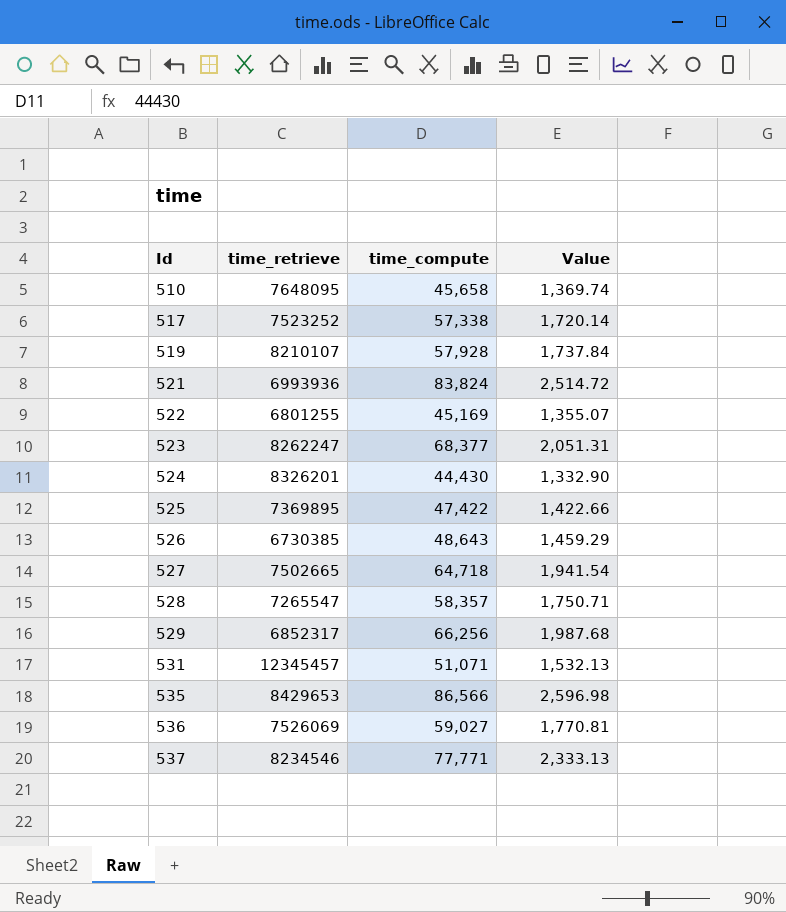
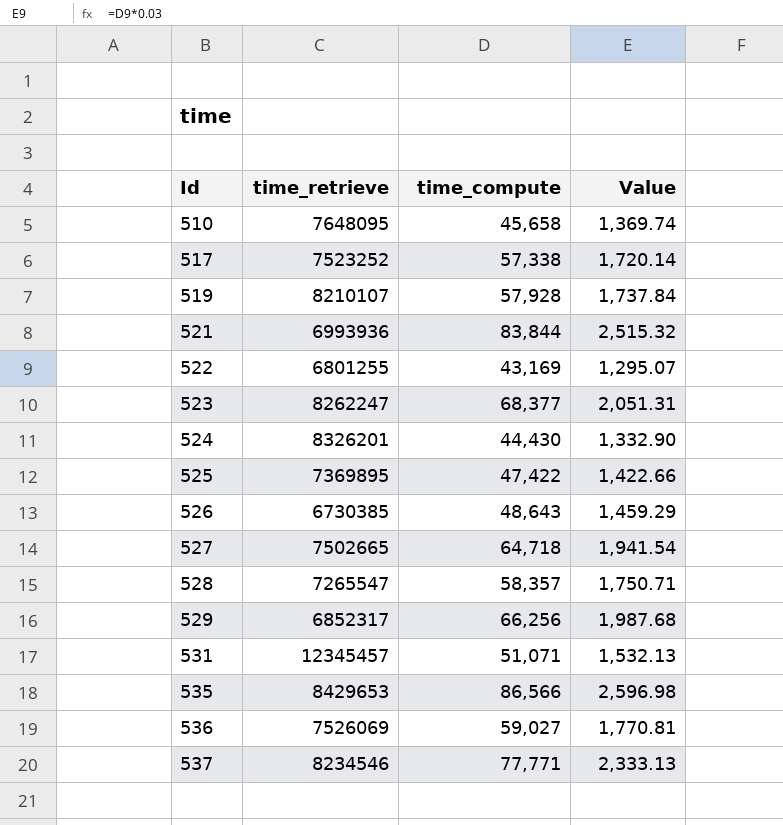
521 | time_compute: 83,824 -> 83,844
521 | Value: 2,514.72 -> 2,515.32
522 | time_compute: 45,169 -> 43,169
522 | Value: 1,355.07 -> 1,295.07

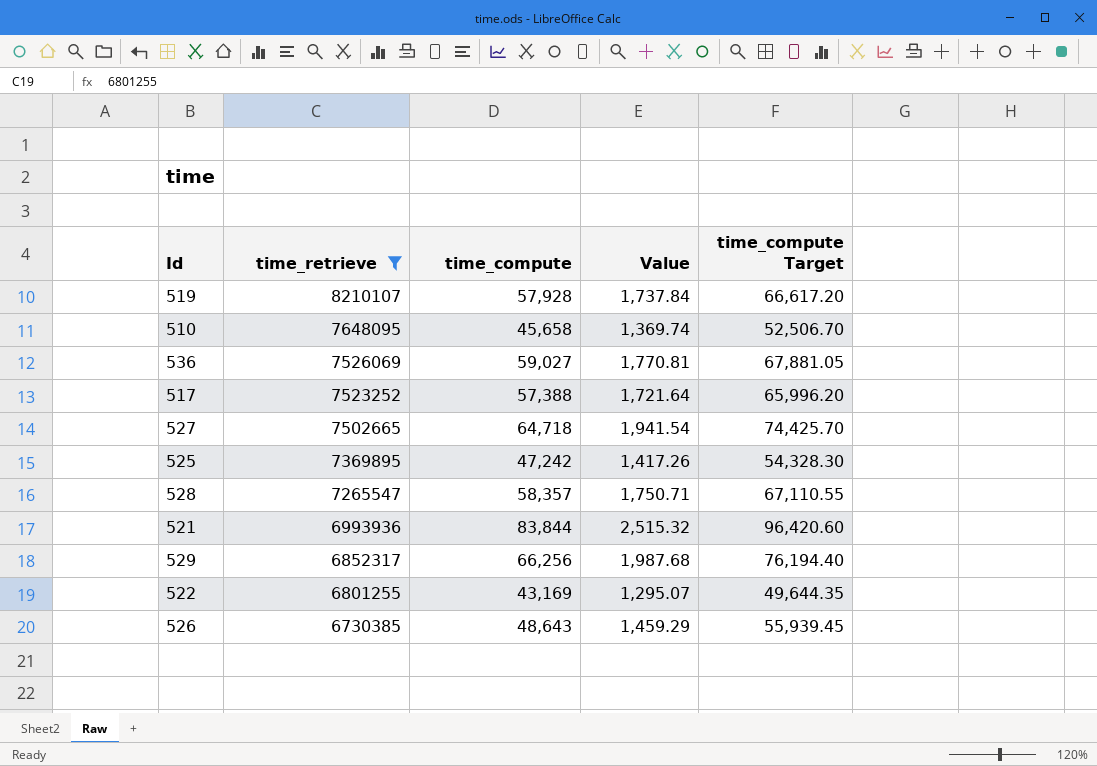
filter: none -> time_retrieve <= 8210107
row order: Id ascending -> time_retrieve descending
column time_compute Target | formula: none -> [time_compute] * 1.15
517 | time_compute: 57,338 -> 57,388
517 | Value: 1,720.14 -> 1,721.64
525 | time_compute: 47,422 -> 47,242
525 | Value: 1,422.66 -> 1,417.26

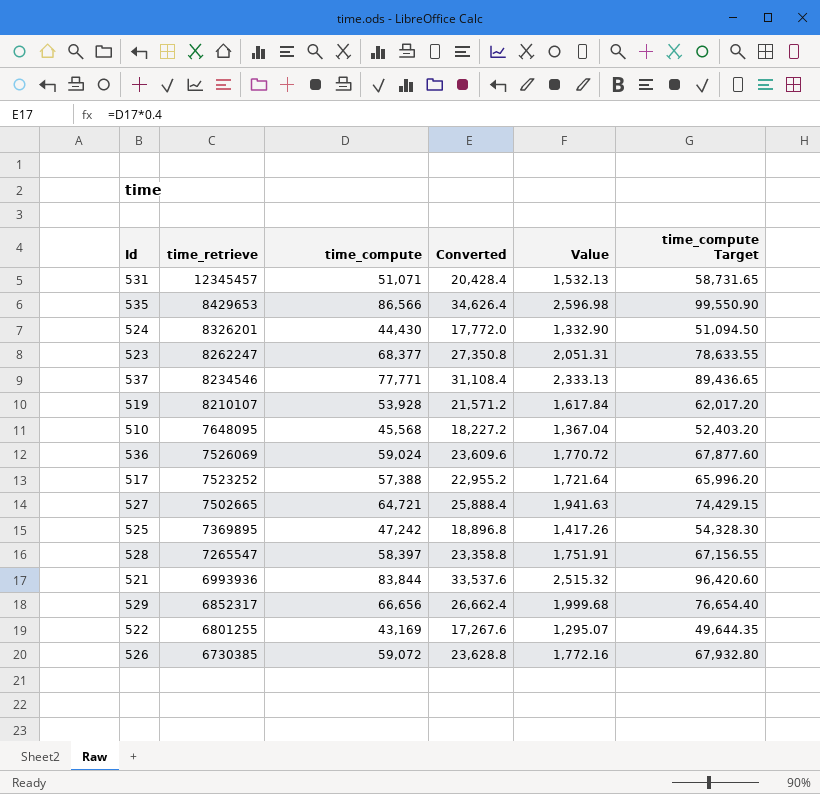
filter: time_retrieve <= 8210107 -> none
column Converted | formula: none -> [time_compute] * 0.4
519 | time_compute: 57,928 -> 53,928
519 | Value: 1,737.84 -> 1,617.84
519 | time_compute Target: 66,617.20 -> 62,017.20
510 | time_compute: 45,658 -> 45,568
510 | Value: 1,369.74 -> 1,367.04
510 | time_compute Target: 52,506.70 -> 52,403.20
536 | time_compute: 59,027 -> 59,024
536 | Value: 1,770.81 -> 1,770.72
536 | time_compute Target: 67,881.05 -> 67,877.60
527 | time_compute: 64,718 -> 64,721
527 | Value: 1,941.54 -> 1,941.63
527 | time_compute Target: 74,425.70 -> 74,429.15
528 | time_compute: 58,357 -> 58,397
528 | Value: 1,750.71 -> 1,751.91
528 | time_compute Target: 67,110.55 -> 67,156.55
529 | time_compute: 66,256 -> 66,656
529 | Value: 1,987.68 -> 1,999.68
529 | time_compute Target: 76,194.40 -> 76,654.40
526 | time_compute: 48,643 -> 59,072
526 | Value: 1,459.29 -> 1,772.16
526 | time_compute Target: 55,939.45 -> 67,932.80

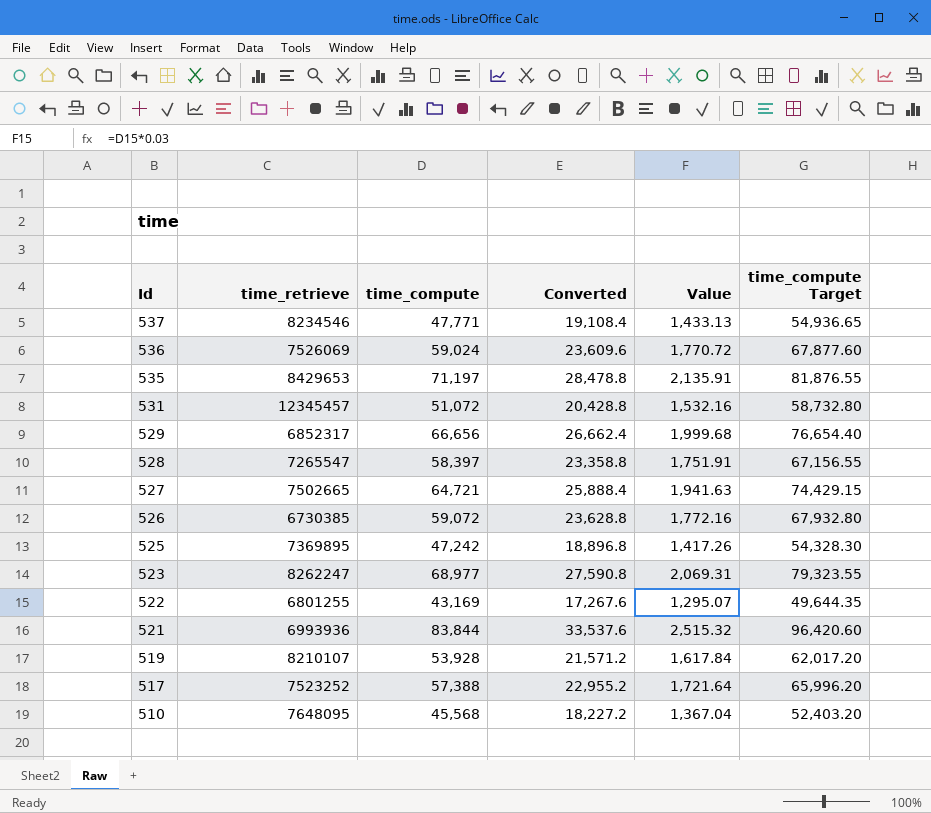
row order: time_retrieve descending -> Id descending
row 524: 8326201 | 44,430 | 17,772.0 | 1,332.90 | 51,094.50 -> none
537 | time_compute: 77,771 -> 47,771
537 | Converted: 31,108.4 -> 19,108.4
537 | Value: 2,333.13 -> 1,433.13
537 | time_compute Target: 89,436.65 -> 54,936.65
535 | time_compute: 86,566 -> 71,197
535 | Converted: 34,626.4 -> 28,478.8
535 | Value: 2,596.98 -> 2,135.91
535 | time_compute Target: 99,550.90 -> 81,876.55
531 | time_compute: 51,071 -> 51,072
531 | Converted: 20,428.4 -> 20,428.8
531 | Value: 1,532.13 -> 1,532.16
531 | time_compute Target: 58,731.65 -> 58,732.80
523 | time_compute: 68,377 -> 68,977
523 | Converted: 27,350.8 -> 27,590.8
523 | Value: 2,051.31 -> 2,069.31
523 | time_compute Target: 78,633.55 -> 79,323.55

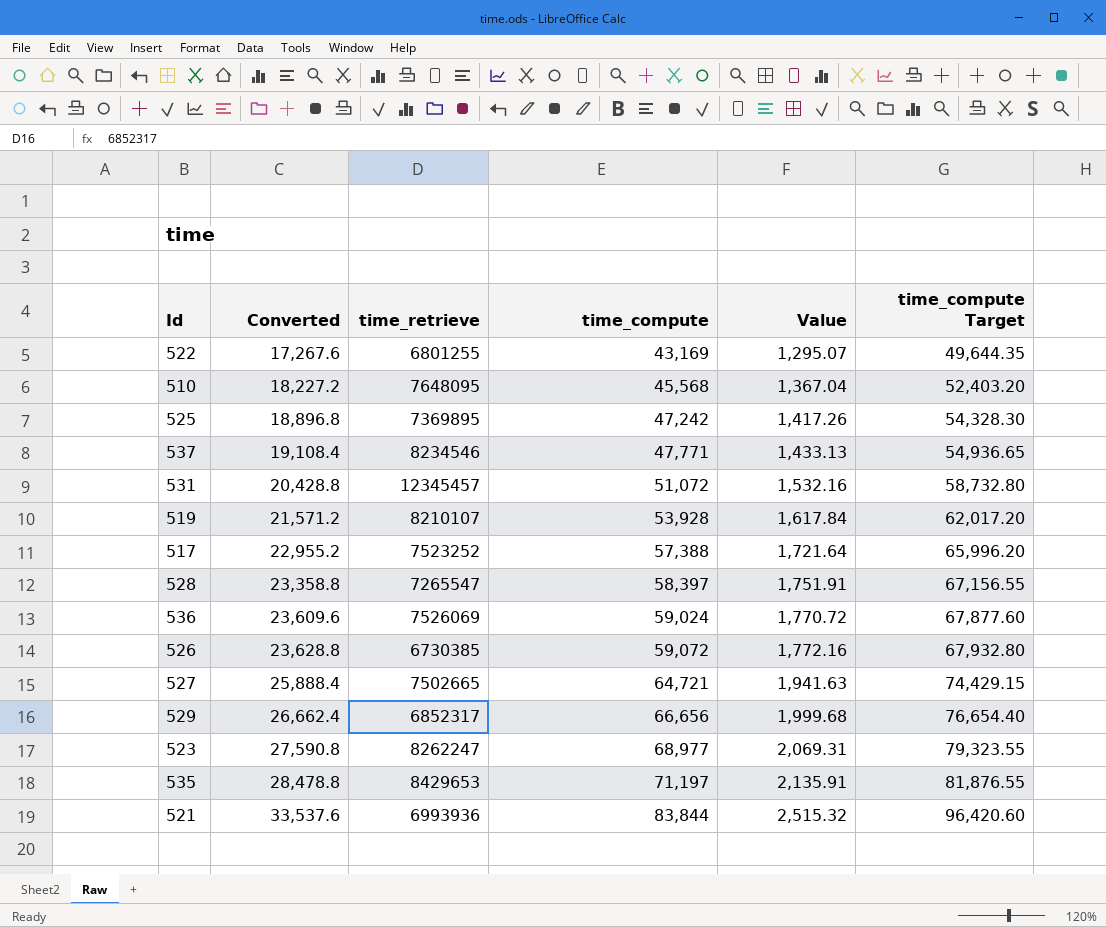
row order: Id descending -> Converted ascending
column Converted | position: 4 -> 2

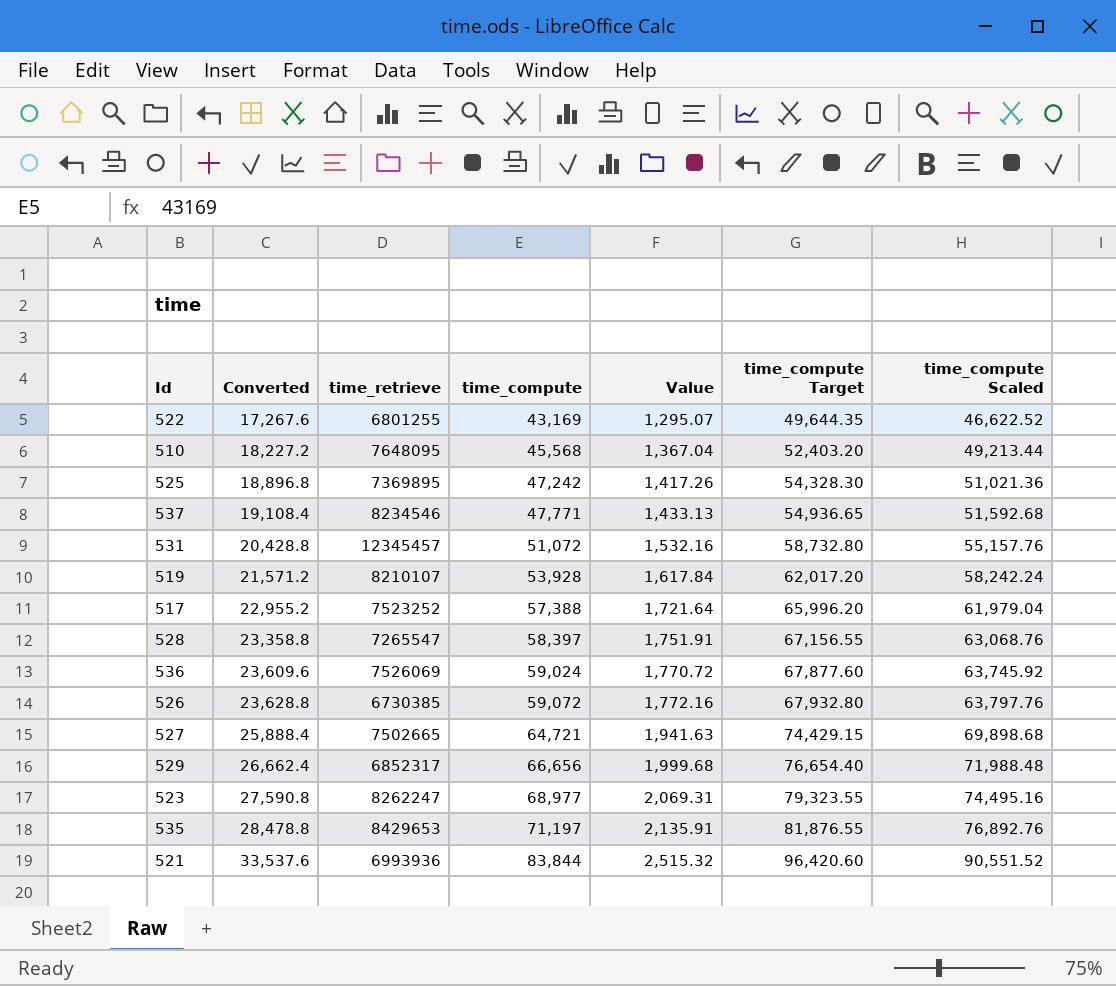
column time_compute Scaled | formula: none -> [time_compute] * 1.08

